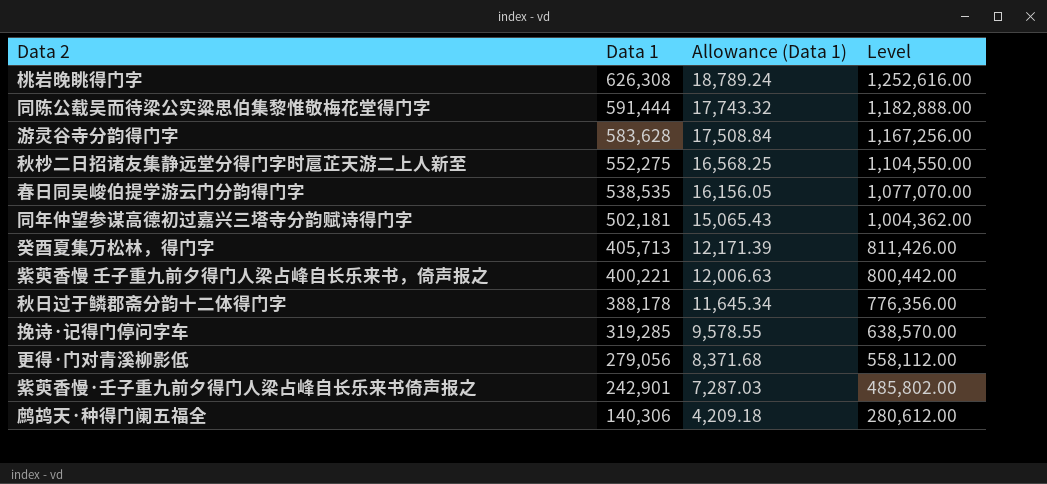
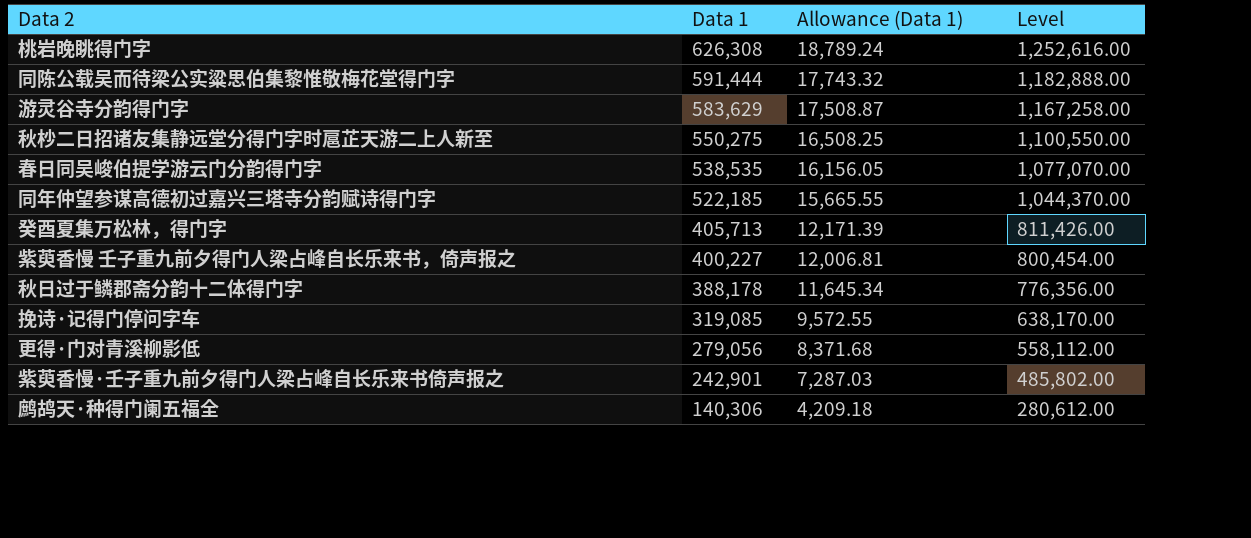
游灵谷寺分韵得门字 | Data 1: 583,628 -> 583,629
游灵谷寺分韵得门字 | Allowance (Data 1): 17,508.84 -> 17,508.87
游灵谷寺分韵得门字 | Level: 1,167,256.00 -> 1,167,258.00
秋杪二日招诸友集静远堂分得门字时扈芷天游二上人新至 | Data 1: 552,275 -> 550,275
秋杪二日招诸友集静远堂分得门字时扈芷天游二上人新至 | Allowance (Data 1): 16,568.25 -> 16,508.25
秋杪二日招诸友集静远堂分得门字时扈芷天游二上人新至 | Level: 1,104,550.00 -> 1,100,550.00
同年仲望参谋高德初过嘉兴三塔寺分韵赋诗得门字 | Data 1: 502,181 -> 522,185
同年仲望参谋高德初过嘉兴三塔寺分韵赋诗得门字 | Allowance (Data 1): 15,065.43 -> 15,665.55
同年仲望参谋高德初过嘉兴三塔寺分韵赋诗得门字 | Level: 1,004,362.00 -> 1,044,370.00
紫萸香慢 壬子重九前夕得门人梁占峰自长乐来书，倚声报之 | Data 1: 400,221 -> 400,227
紫萸香慢 壬子重九前夕得门人梁占峰自长乐来书，倚声报之 | Allowance (Data 1): 12,006.63 -> 12,006.81
紫萸香慢 壬子重九前夕得门人梁占峰自长乐来书，倚声报之 | Level: 800,442.00 -> 800,454.00
挽诗·记得门停问字车 | Data 1: 319,285 -> 319,085
挽诗·记得门停问字车 | Allowance (Data 1): 9,578.55 -> 9,572.55
挽诗·记得门停问字车 | Level: 638,570.00 -> 638,170.00

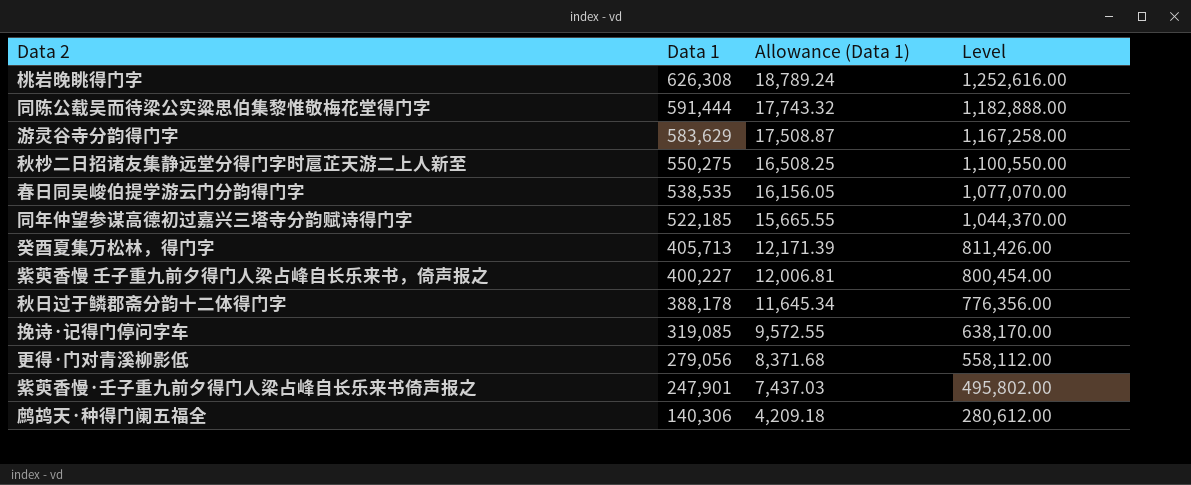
紫萸香慢·壬子重九前夕得门人梁占峰自长乐来书倚声报之 | Data 1: 242,901 -> 247,901
紫萸香慢·壬子重九前夕得门人梁占峰自长乐来书倚声报之 | Allowance (Data 1): 7,287.03 -> 7,437.03
紫萸香慢·壬子重九前夕得门人梁占峰自长乐来书倚声报之 | Level: 485,802.00 -> 495,802.00

